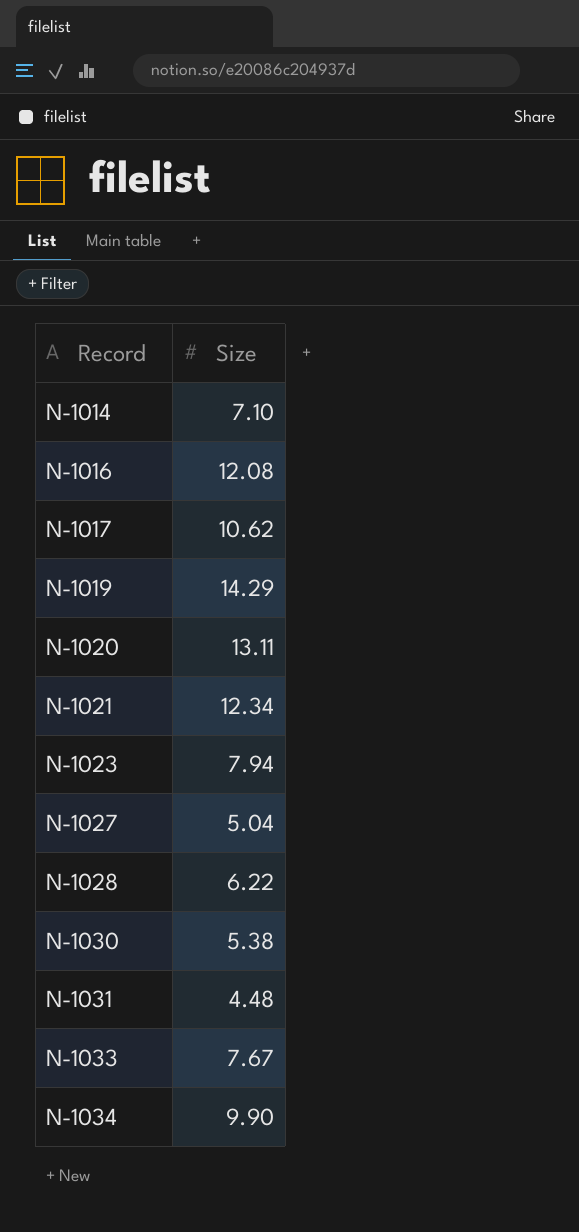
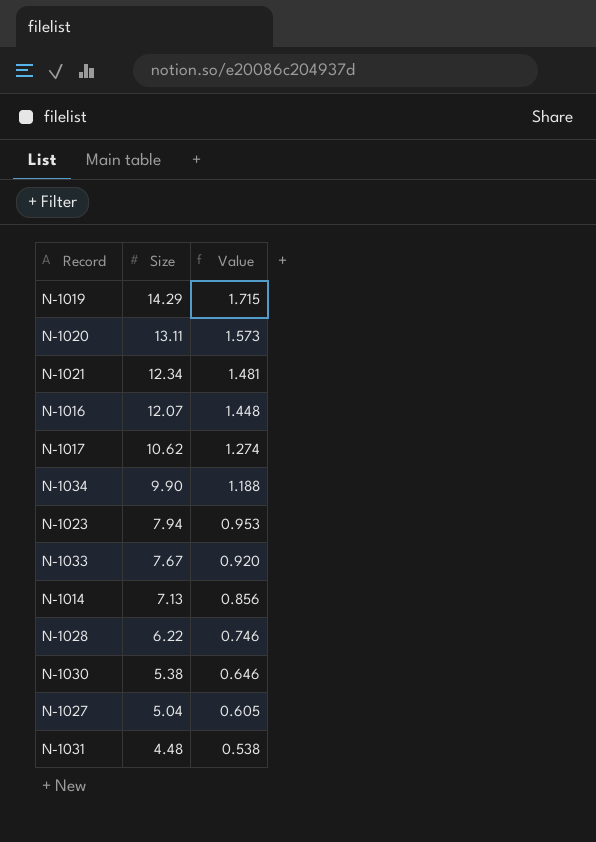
row order: Record ascending -> Size descending
column Value | formula: none -> [Size] * 0.12
N-1016 | Size: 12.08 -> 12.07
N-1014 | Size: 7.10 -> 7.13

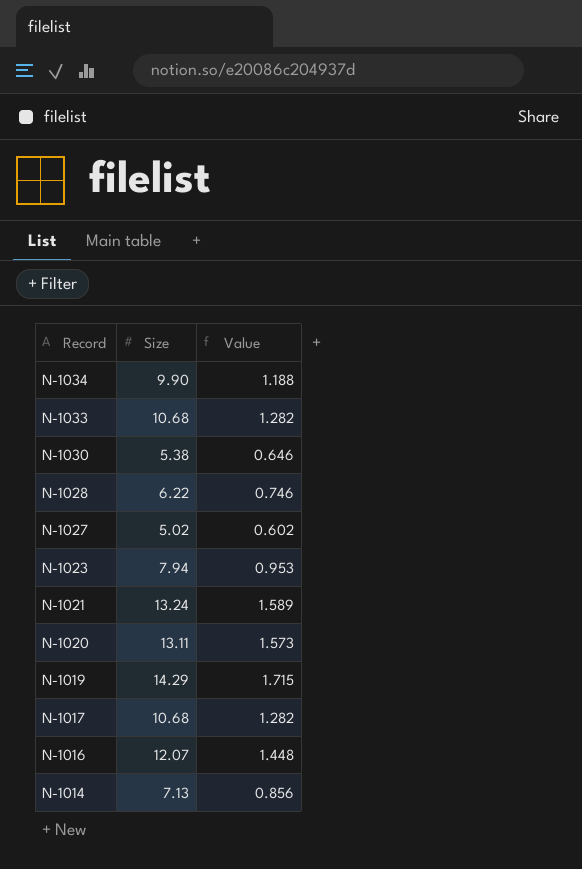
row order: Size descending -> Record descending
row N-1031: 4.48 | 0.538 -> none
N-1033 | Size: 7.67 -> 10.68
N-1033 | Value: 0.920 -> 1.282
N-1027 | Size: 5.04 -> 5.02
N-1027 | Value: 0.605 -> 0.602
N-1021 | Size: 12.34 -> 13.24
N-1021 | Value: 1.481 -> 1.589
N-1017 | Size: 10.62 -> 10.68
N-1017 | Value: 1.274 -> 1.282

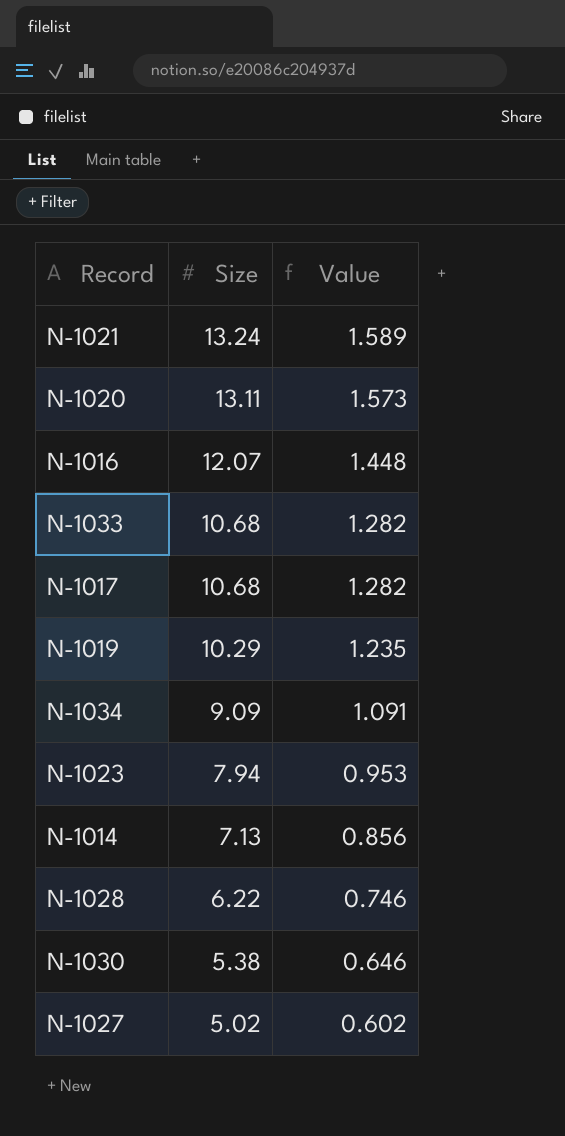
row order: Record descending -> Size descending
N-1019 | Size: 14.29 -> 10.29
N-1019 | Value: 1.715 -> 1.235
N-1034 | Size: 9.90 -> 9.09
N-1034 | Value: 1.188 -> 1.091

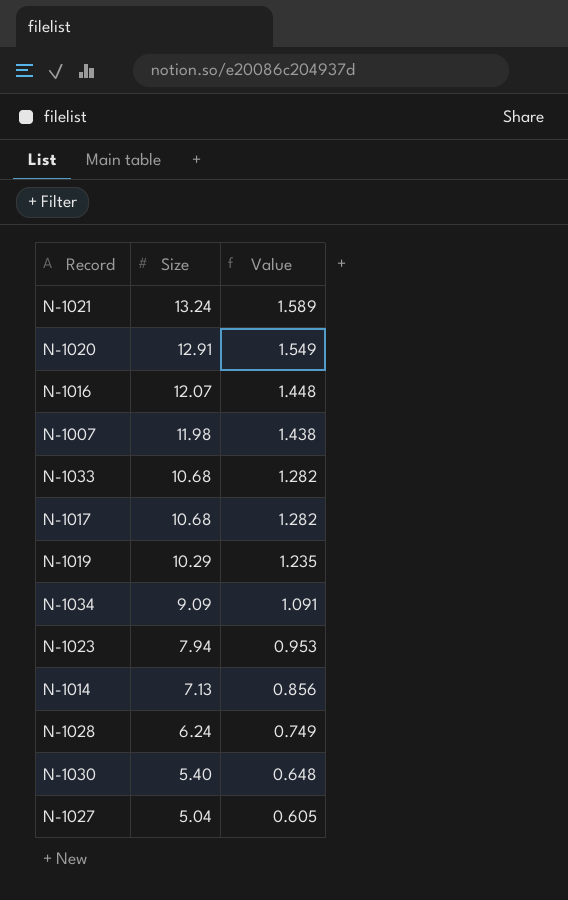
N-1020 | Size: 13.11 -> 12.91
N-1020 | Value: 1.573 -> 1.549
row N-1007: none -> 11.98 | 1.438
N-1028 | Size: 6.22 -> 6.24
N-1028 | Value: 0.746 -> 0.749
N-1030 | Size: 5.38 -> 5.40
N-1030 | Value: 0.646 -> 0.648
N-1027 | Size: 5.02 -> 5.04
N-1027 | Value: 0.602 -> 0.605

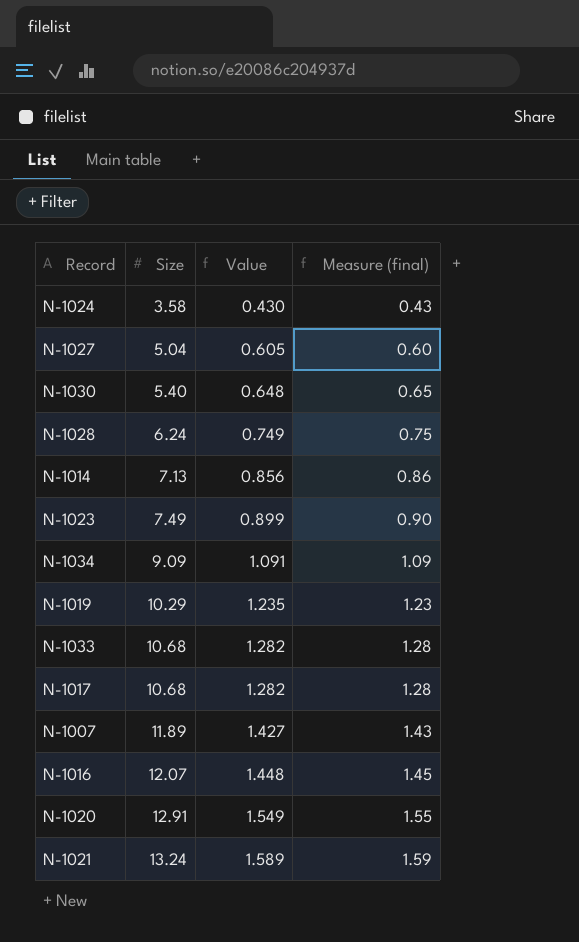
row order: Size descending -> Size ascending
column Measure (final) | formula: none -> [Size] * 0.12
row N-1024: none -> 3.58 | 0.430 | 0.43
N-1023 | Size: 7.94 -> 7.49
N-1023 | Value: 0.953 -> 0.899
N-1007 | Size: 11.98 -> 11.89
N-1007 | Value: 1.438 -> 1.427

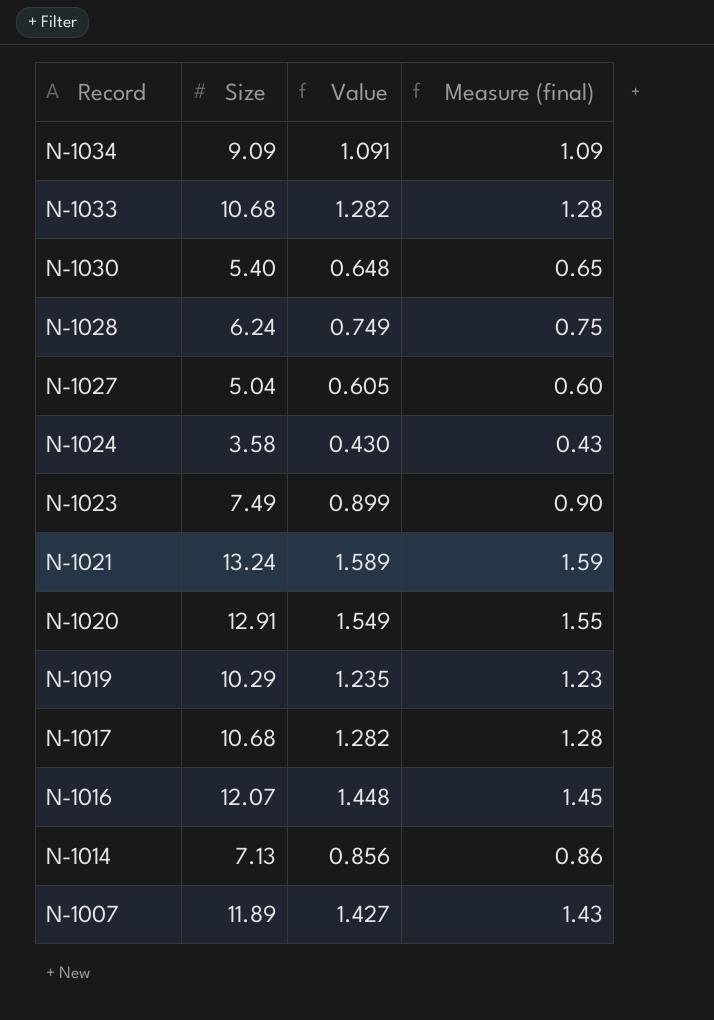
row order: Size ascending -> Record descending

